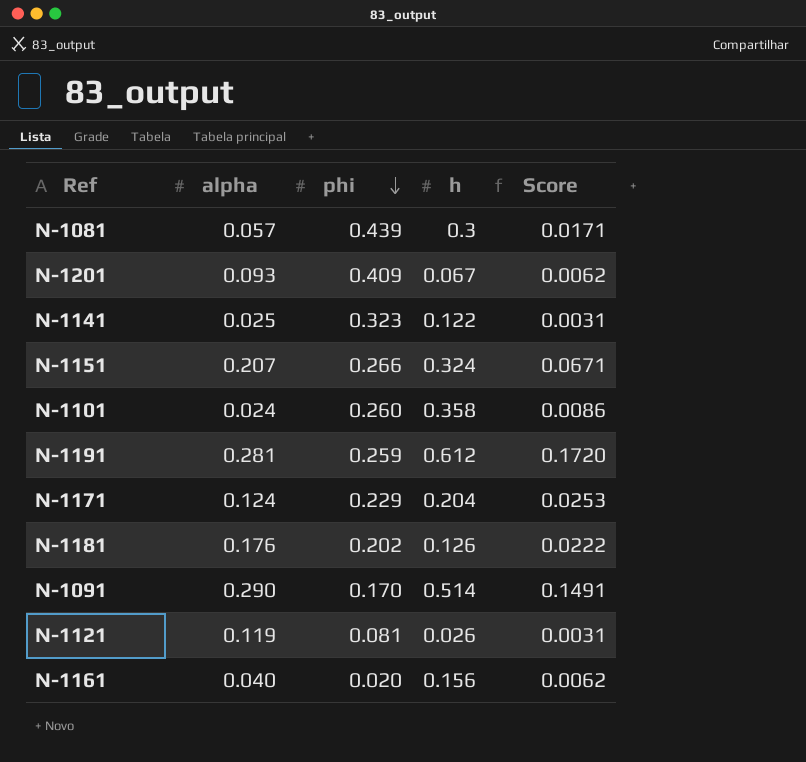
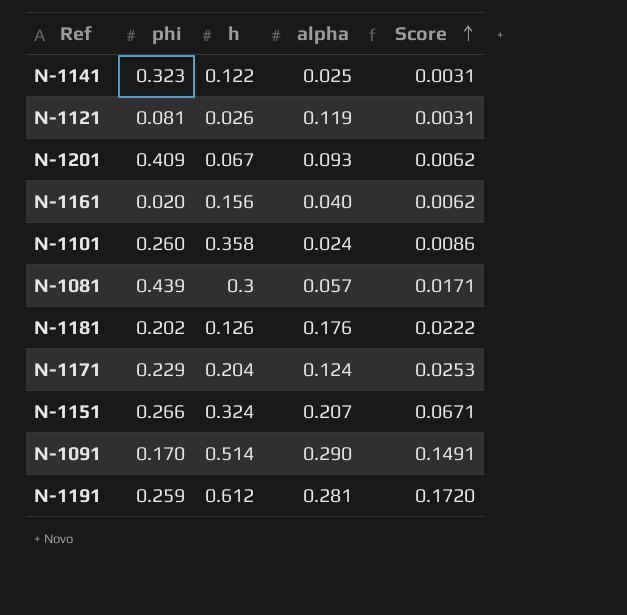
row order: phi descending -> Score ascending
column alpha | position: 2 -> 4

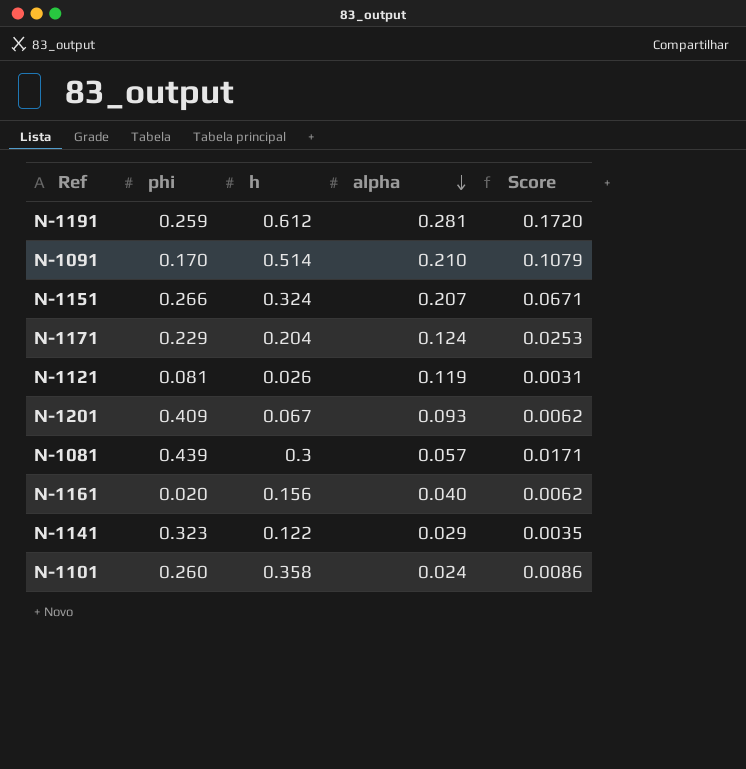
row order: Score ascending -> alpha descending
row N-1181: 0.202 | 0.126 | 0.176 | 0.0222 -> none
N-1091 | alpha: 0.290 -> 0.210
N-1091 | Score: 0.1491 -> 0.1079
N-1141 | alpha: 0.025 -> 0.029
N-1141 | Score: 0.0031 -> 0.0035

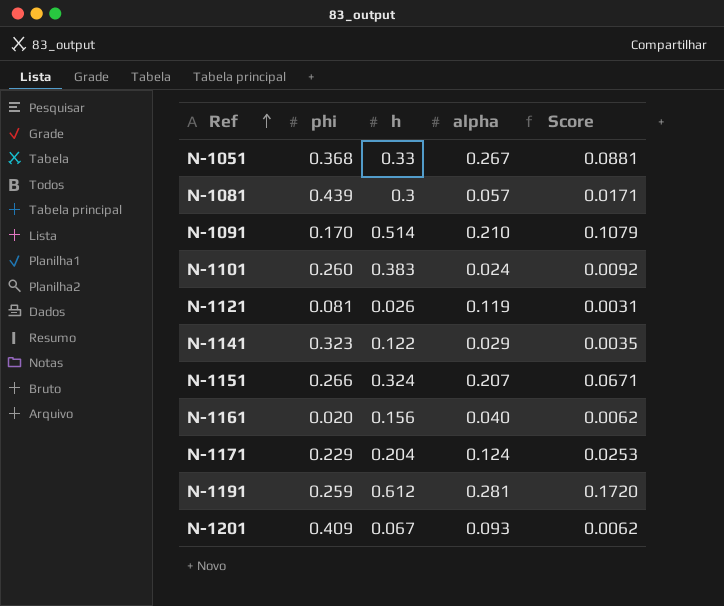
row order: alpha descending -> Ref ascending
row N-1051: none -> 0.368 | 0.33 | 0.267 | 0.0881
N-1101 | h: 0.358 -> 0.383
N-1101 | Score: 0.0086 -> 0.0092

